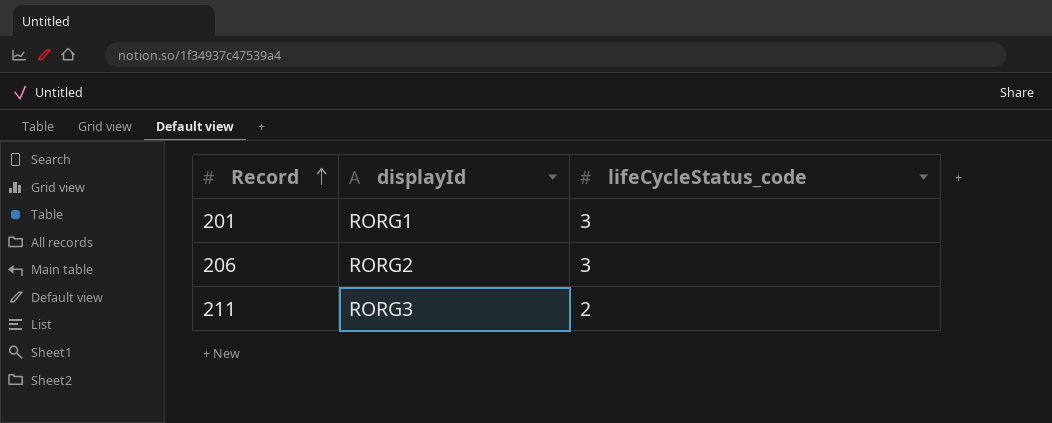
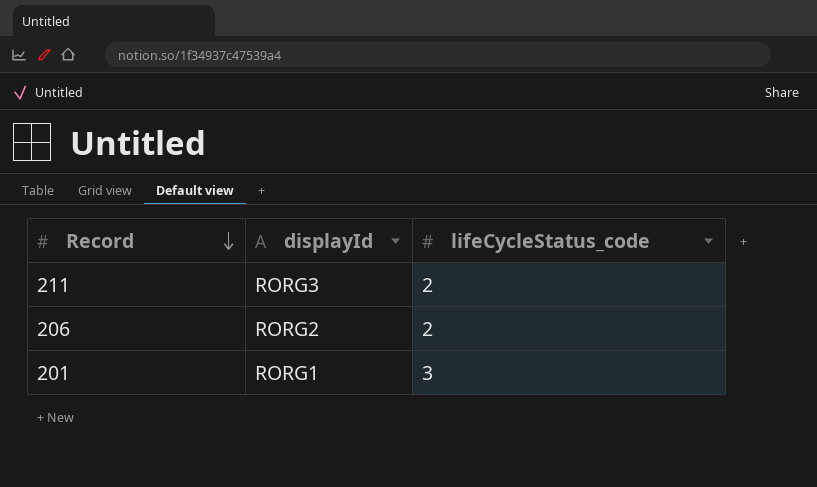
row order: Record ascending -> Record descending
206 | lifeCycleStatus_code: 3 -> 2

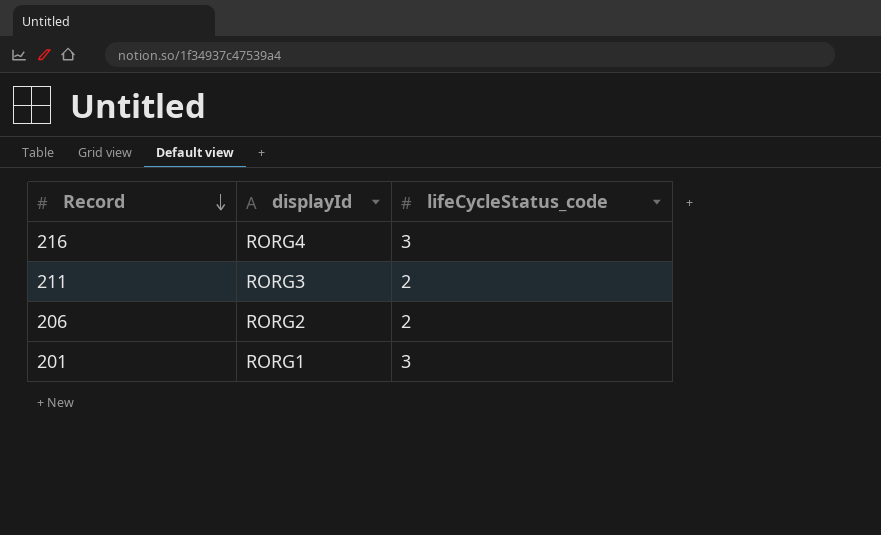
row 216: none -> RORG4 | 3

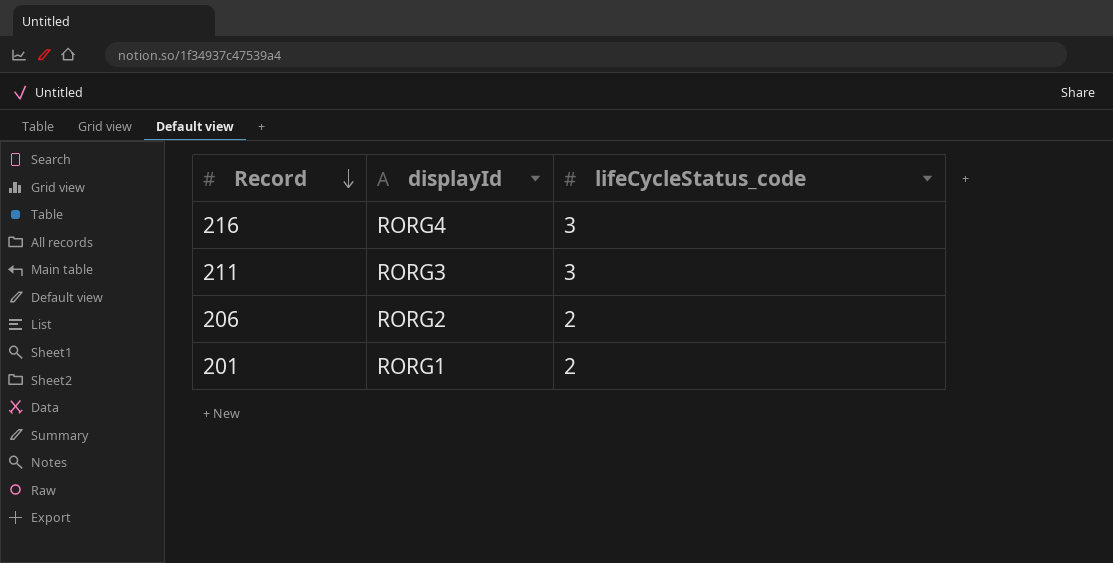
211 | lifeCycleStatus_code: 2 -> 3
201 | lifeCycleStatus_code: 3 -> 2

